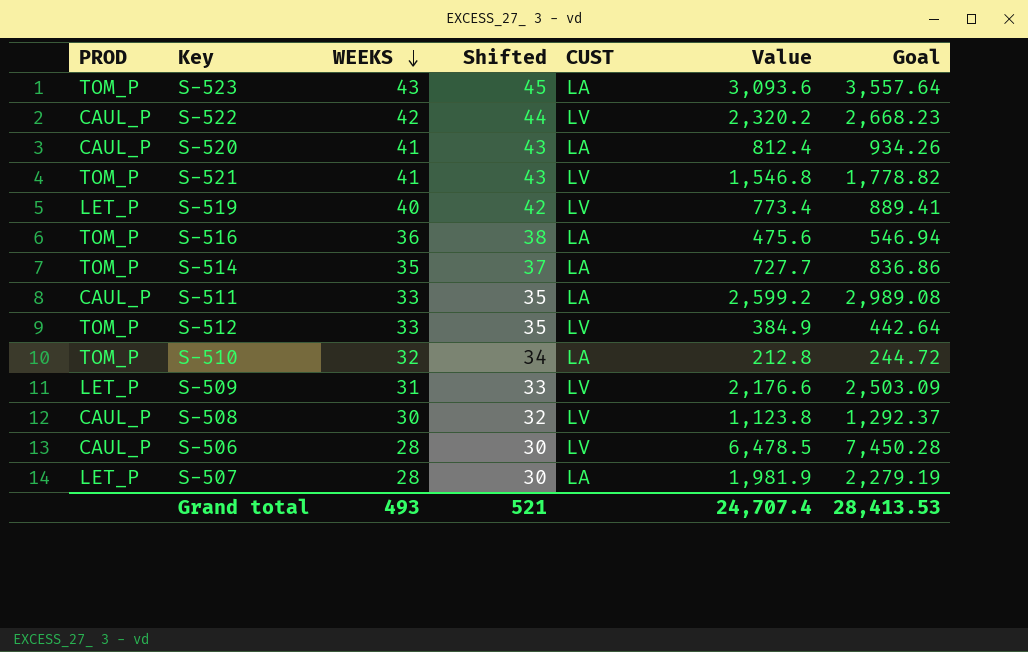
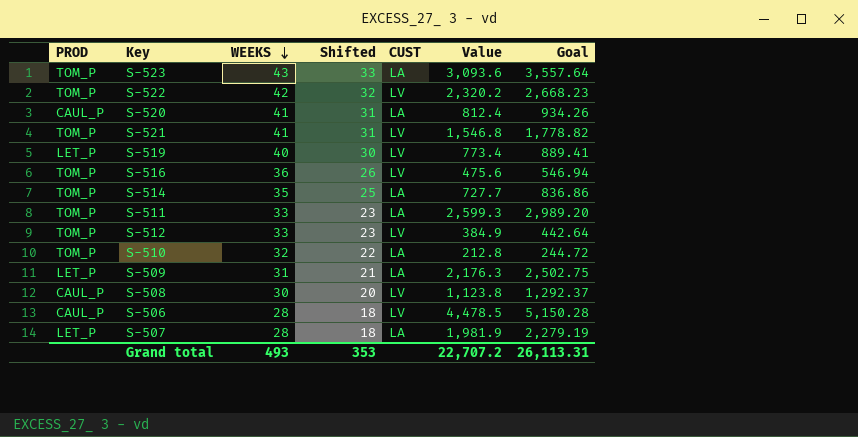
column Shifted | formula: [WEEKS] + 2 -> [WEEKS] - 10
S-522 | PROD: CAUL_P -> TOM_P
S-516 | CUST: LA -> LV
S-511 | PROD: CAUL_P -> TOM_P
S-511 | Value: 2,599.2 -> 2,599.3
S-511 | Goal: 2,989.08 -> 2,989.20
S-509 | CUST: LV -> LA
S-509 | Value: 2,176.6 -> 2,176.3
S-509 | Goal: 2,503.09 -> 2,502.75
S-506 | Value: 6,478.5 -> 4,478.5
S-506 | Goal: 7,450.28 -> 5,150.28
Grand total | Shifted: 521 -> 353
Grand total | Value: 24,707.4 -> 22,707.2
Grand total | Goal: 28,413.53 -> 26,113.31

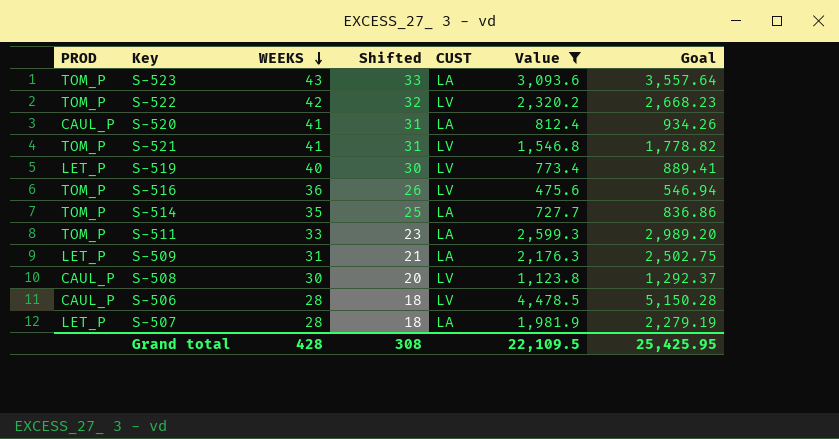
filter: none -> Value >= 475.6
Grand total | WEEKS: 493 -> 428
Grand total | Shifted: 353 -> 308
Grand total | Value: 22,707.2 -> 22,109.5
Grand total | Goal: 26,113.31 -> 25,425.95

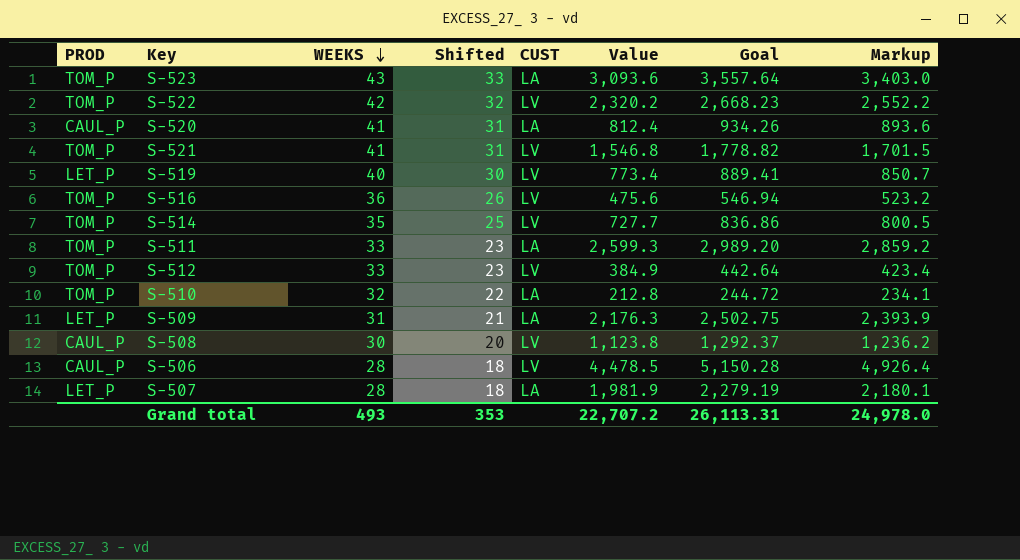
filter: Value >= 475.6 -> none
column Markup | formula: none -> [Value] * 1.1
S-514 | CUST: LA -> LV
Grand total | WEEKS: 428 -> 493
Grand total | Shifted: 308 -> 353
Grand total | Value: 22,109.5 -> 22,707.2
Grand total | Goal: 25,425.95 -> 26,113.31

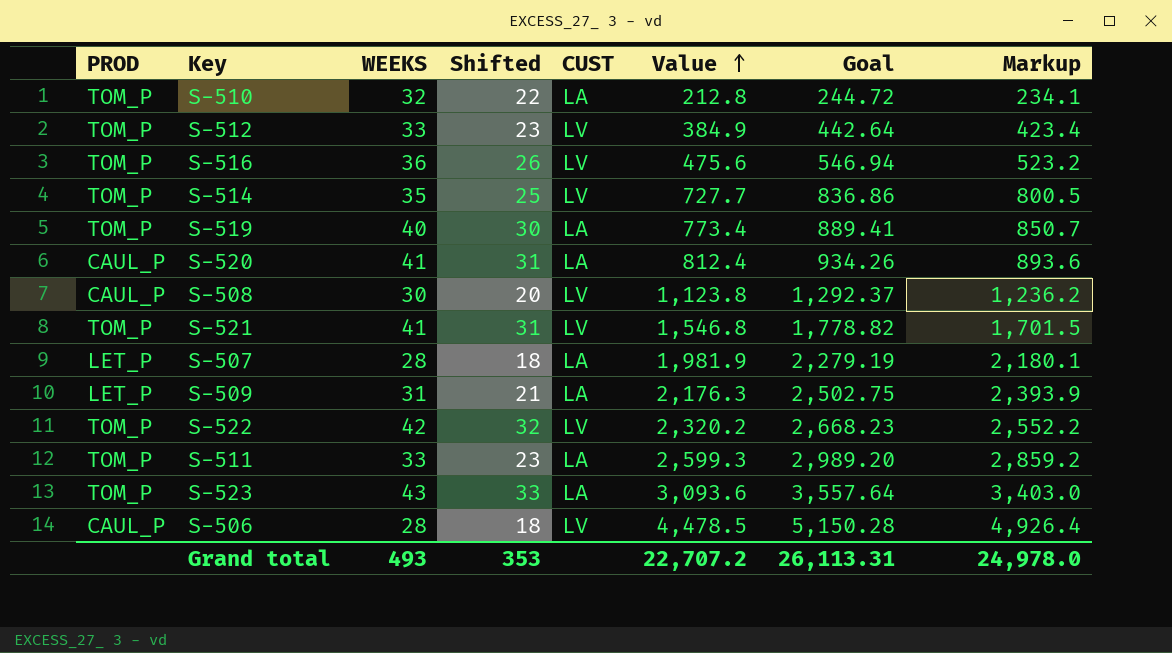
row order: WEEKS descending -> Value ascending
S-519 | PROD: LET_P -> TOM_P
S-519 | CUST: LV -> LA

